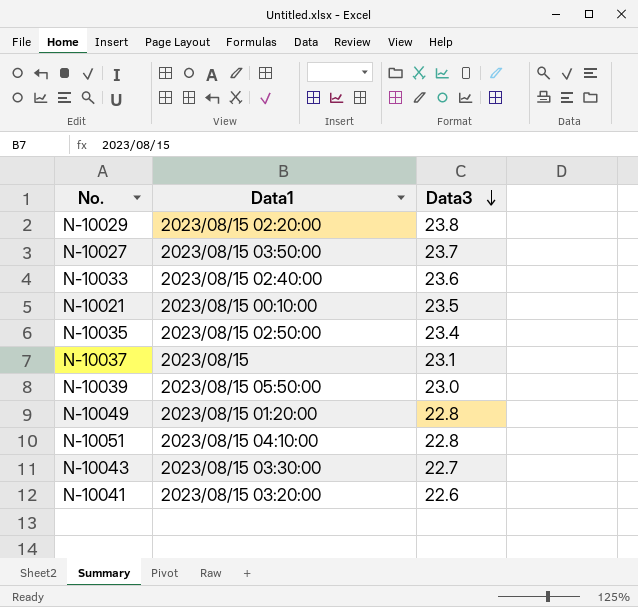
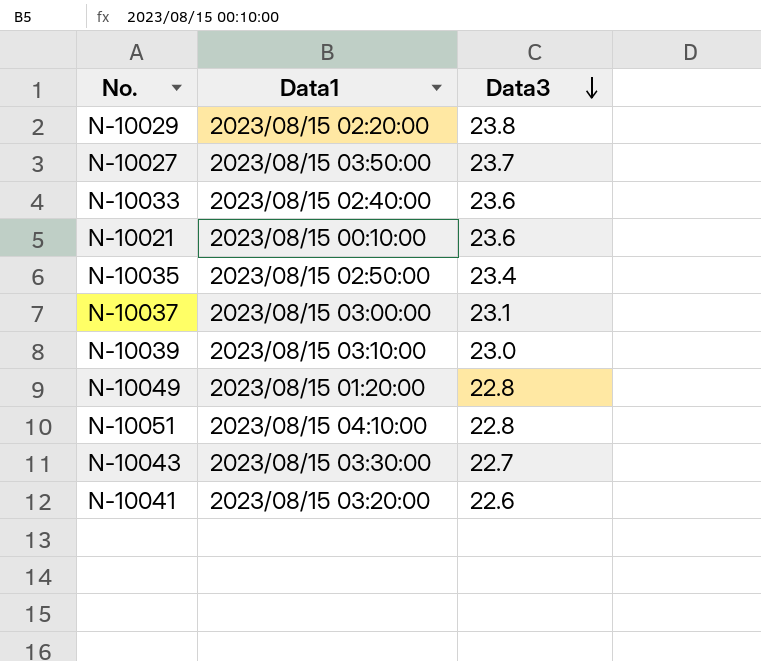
N-10021 | Data3: 23.5 -> 23.6
N-10037 | Data1: 2023/08/15 -> 2023/08/15 03:00:00
N-10039 | Data1: 2023/08/15 05:50:00 -> 2023/08/15 03:10:00

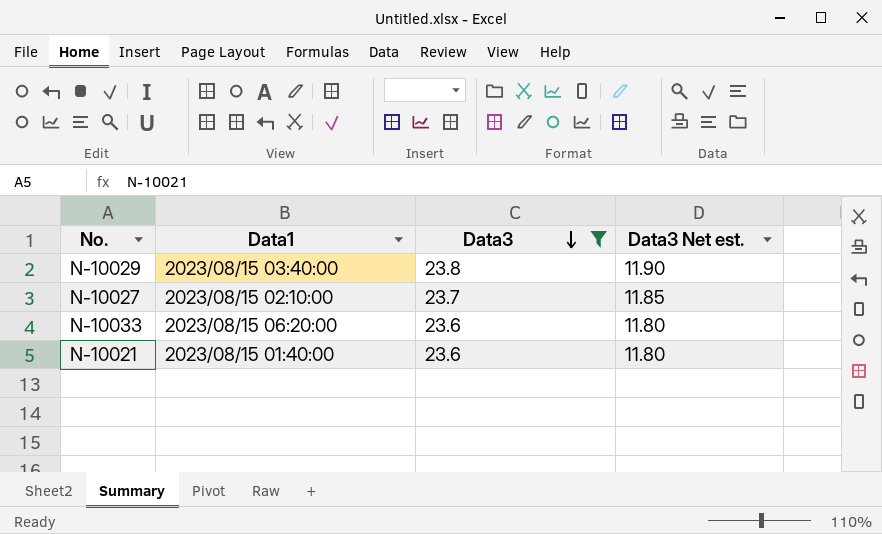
filter: none -> Data3 >= 23.6
column Data3 Net est. | formula: none -> [Data3] * 0.5
N-10029 | Data1: 2023/08/15 02:20:00 -> 2023/08/15 03:40:00
N-10027 | Data1: 2023/08/15 03:50:00 -> 2023/08/15 02:10:00
N-10033 | Data1: 2023/08/15 02:40:00 -> 2023/08/15 06:20:00
N-10021 | Data1: 2023/08/15 00:10:00 -> 2023/08/15 01:40:00

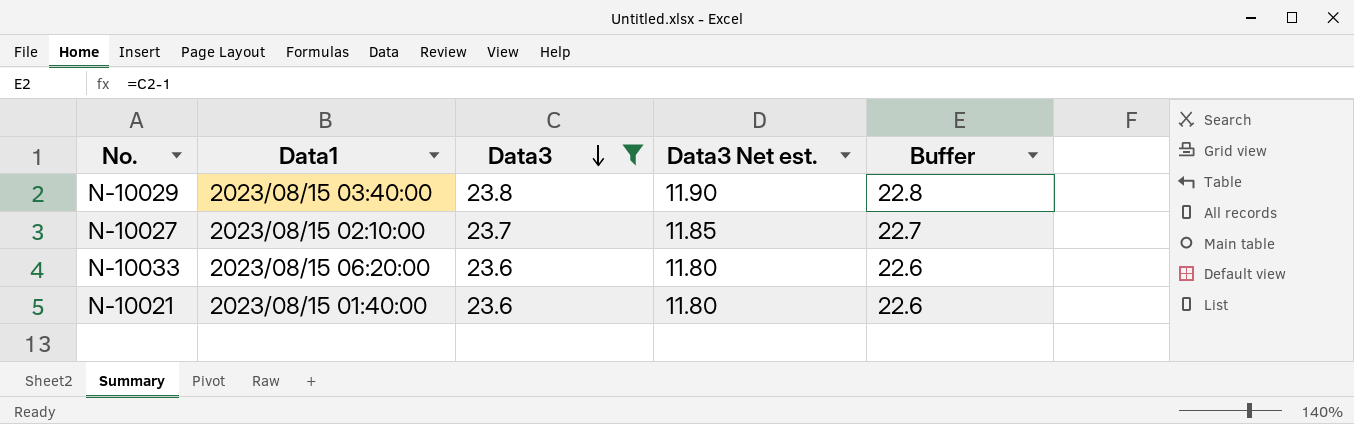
column Buffer | formula: none -> [Data3] - 1

